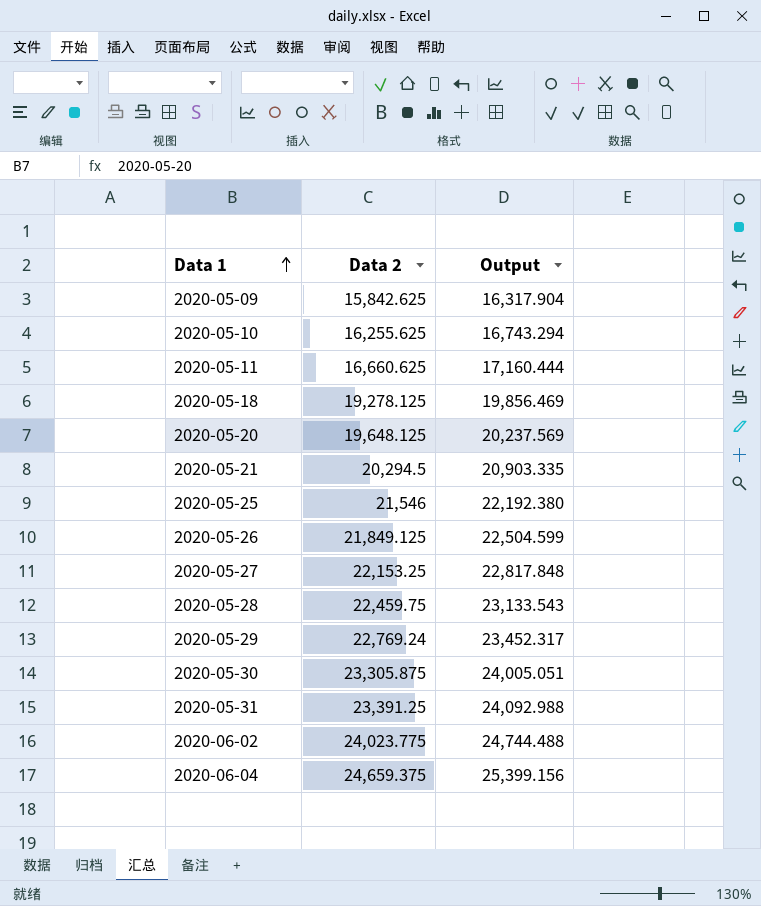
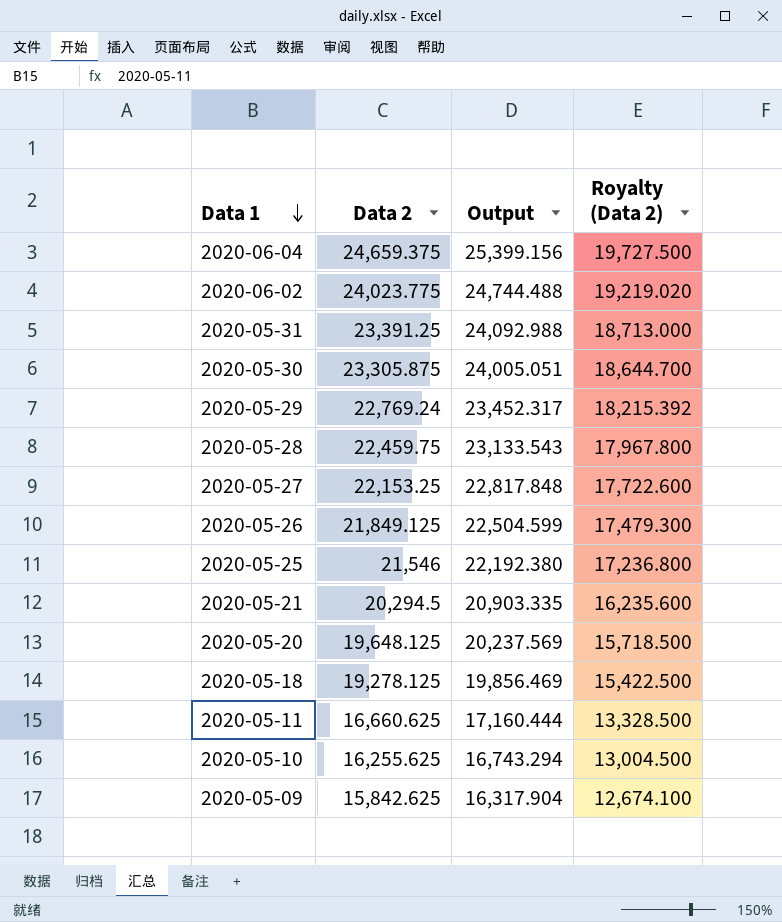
row order: Data 1 ascending -> Data 1 descending
column Royalty (Data 2) | formula: none -> [Data 2] * 0.8

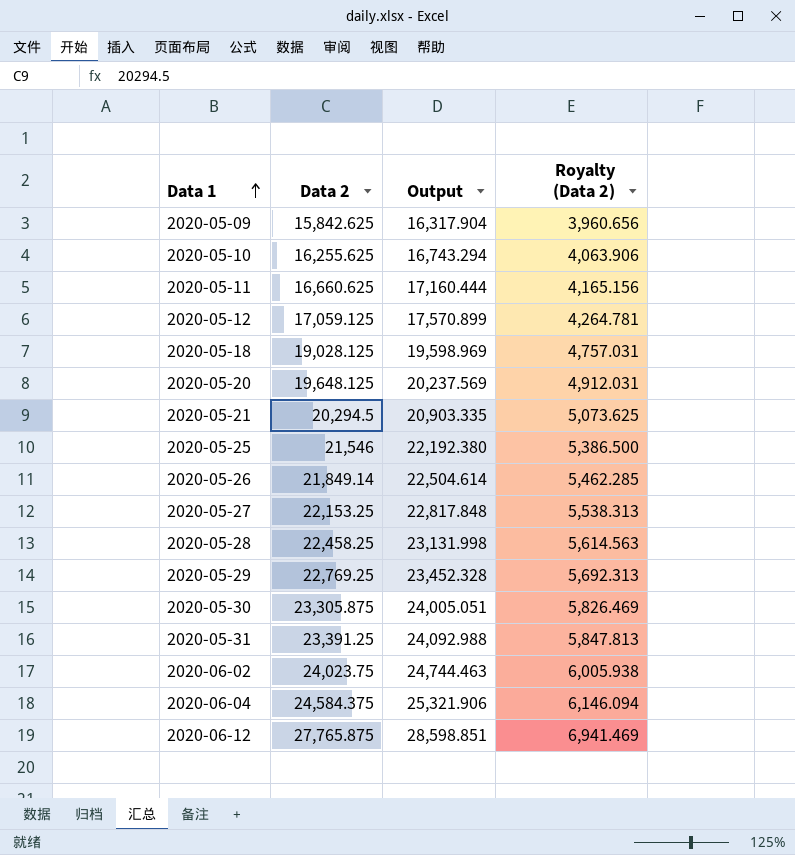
row order: Data 1 descending -> Data 1 ascending
column Royalty (Data 2) | formula: [Data 2] * 0.8 -> [Data 2] * 0.25
row 2020-05-12: none -> 17,059.125 | 17,570.899 | 4,264.781
2020-05-18 | Data 2: 19,278.125 -> 19,028.125
2020-05-18 | Output: 19,856.469 -> 19,598.969
2020-05-26 | Data 2: 21,849.125 -> 21,849.14
2020-05-26 | Output: 22,504.599 -> 22,504.614
2020-05-28 | Data 2: 22,459.75 -> 22,458.25
2020-05-28 | Output: 23,133.543 -> 23,131.998
2020-05-29 | Data 2: 22,769.24 -> 22,769.25
2020-05-29 | Output: 23,452.317 -> 23,452.328
2020-06-02 | Data 2: 24,023.775 -> 24,023.75
2020-06-02 | Output: 24,744.488 -> 24,744.463
2020-06-04 | Data 2: 24,659.375 -> 24,584.375
2020-06-04 | Output: 25,399.156 -> 25,321.906
row 2020-06-12: none -> 27,765.875 | 28,598.851 | 6,941.469

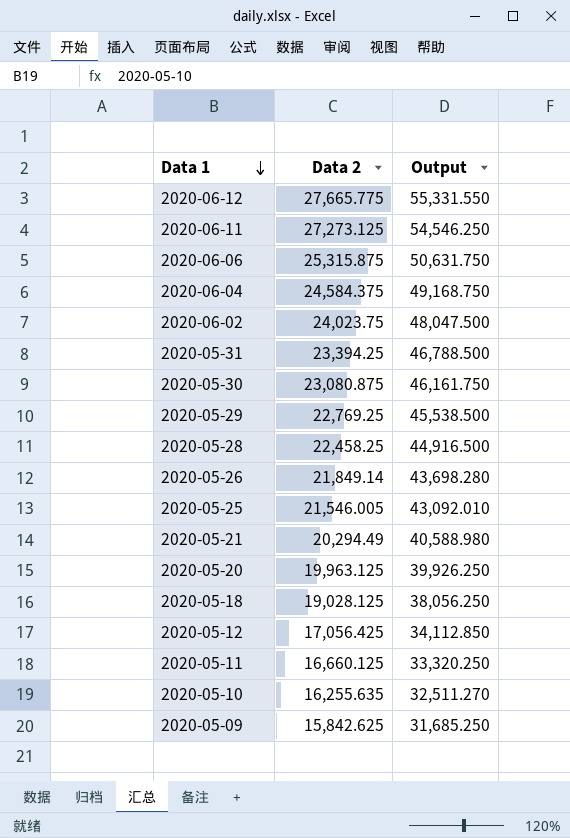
row order: Data 1 ascending -> Data 1 descending
column Royalty (Data 2) | formula: [Data 2] * 0.25 -> none
column Output | formula: [Data 2] * 1.03 -> [Data 2] * 2
row 2020-05-27: 22,153.25 | 22,817.848 | 5,538.313 -> none
2020-06-12 | Data 2: 27,765.875 -> 27,665.775
row 2020-06-11: none -> 27,273.125 | 54,546.250
row 2020-06-06: none -> 25,315.875 | 50,631.750
2020-05-31 | Data 2: 23,391.25 -> 23,394.25
2020-05-30 | Data 2: 23,305.875 -> 23,080.875
2020-05-25 | Data 2: 21,546 -> 21,546.005
2020-05-21 | Data 2: 20,294.5 -> 20,294.49
2020-05-20 | Data 2: 19,648.125 -> 19,963.125
2020-05-12 | Data 2: 17,059.125 -> 17,056.425
2020-05-11 | Data 2: 16,660.625 -> 16,660.125
2020-05-10 | Data 2: 16,255.625 -> 16,255.635

